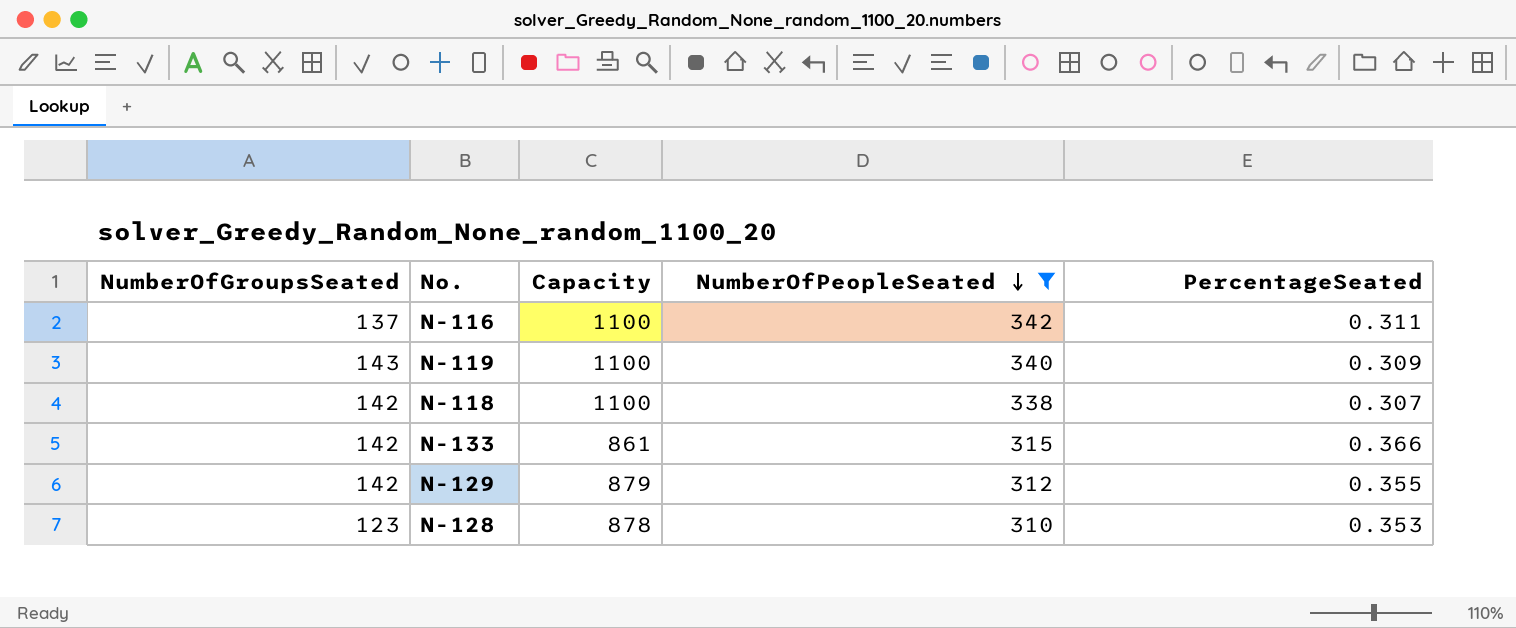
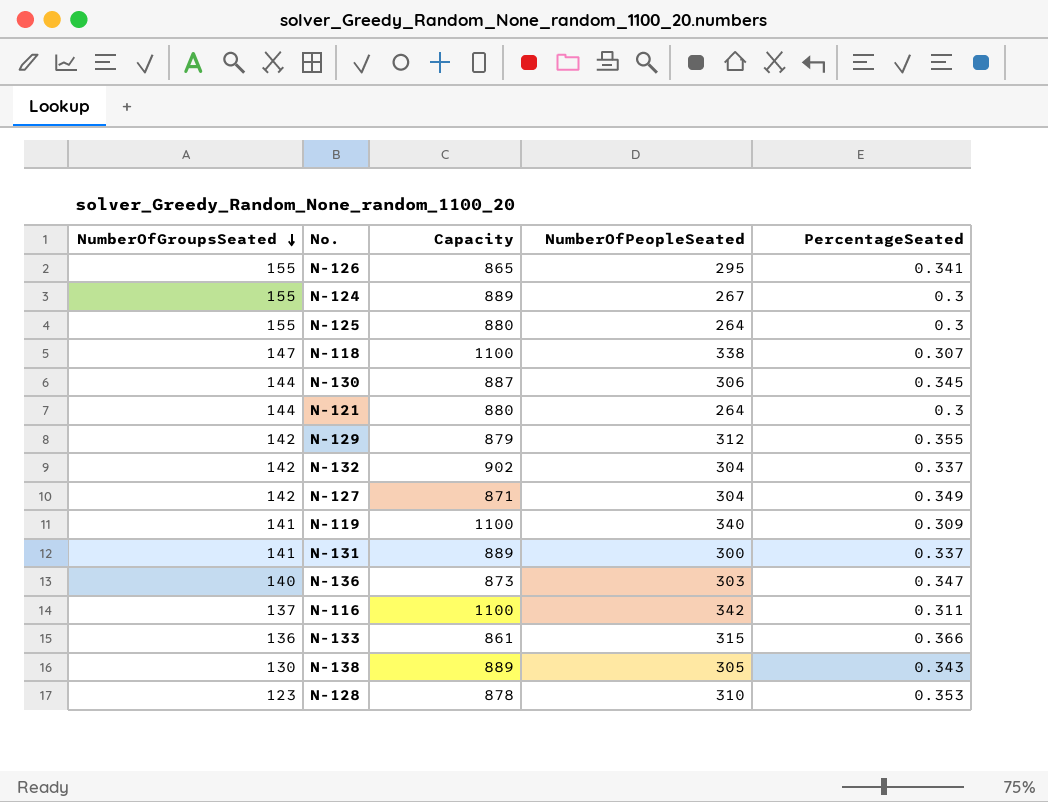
filter: NumberOfPeopleSeated >= 310 -> none
row order: NumberOfPeopleSeated descending -> NumberOfGroupsSeated descending
N-118 | NumberOfGroupsSeated: 142 -> 147
N-119 | NumberOfGroupsSeated: 143 -> 141
N-133 | NumberOfGroupsSeated: 142 -> 136

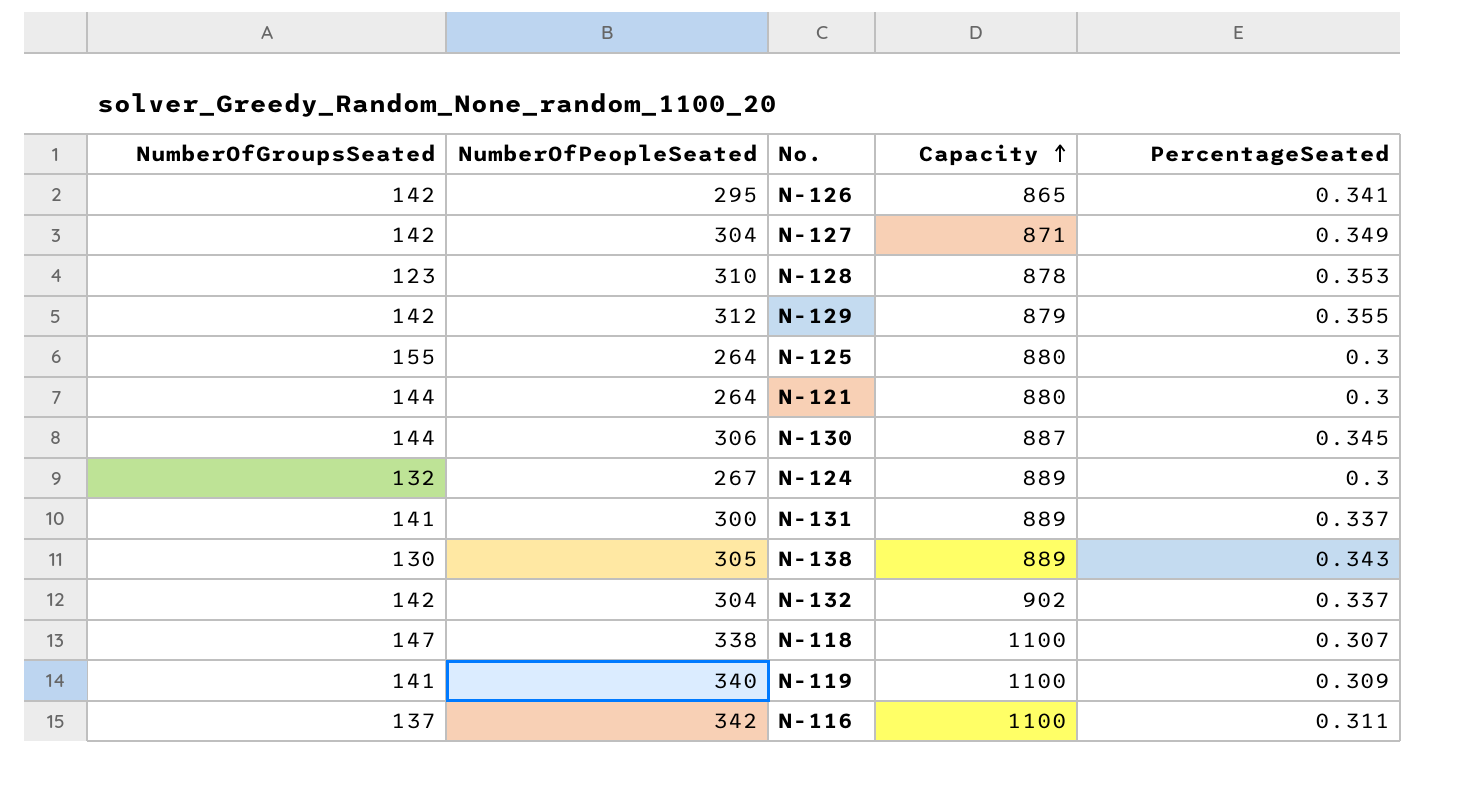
row order: NumberOfGroupsSeated descending -> Capacity ascending
column NumberOfPeopleSeated | position: 4 -> 2
row N-136: 140 | 873 | 303 | 0.347 -> none
row N-133: 136 | 861 | 315 | 0.366 -> none
N-126 | NumberOfGroupsSeated: 155 -> 142
N-124 | NumberOfGroupsSeated: 155 -> 132

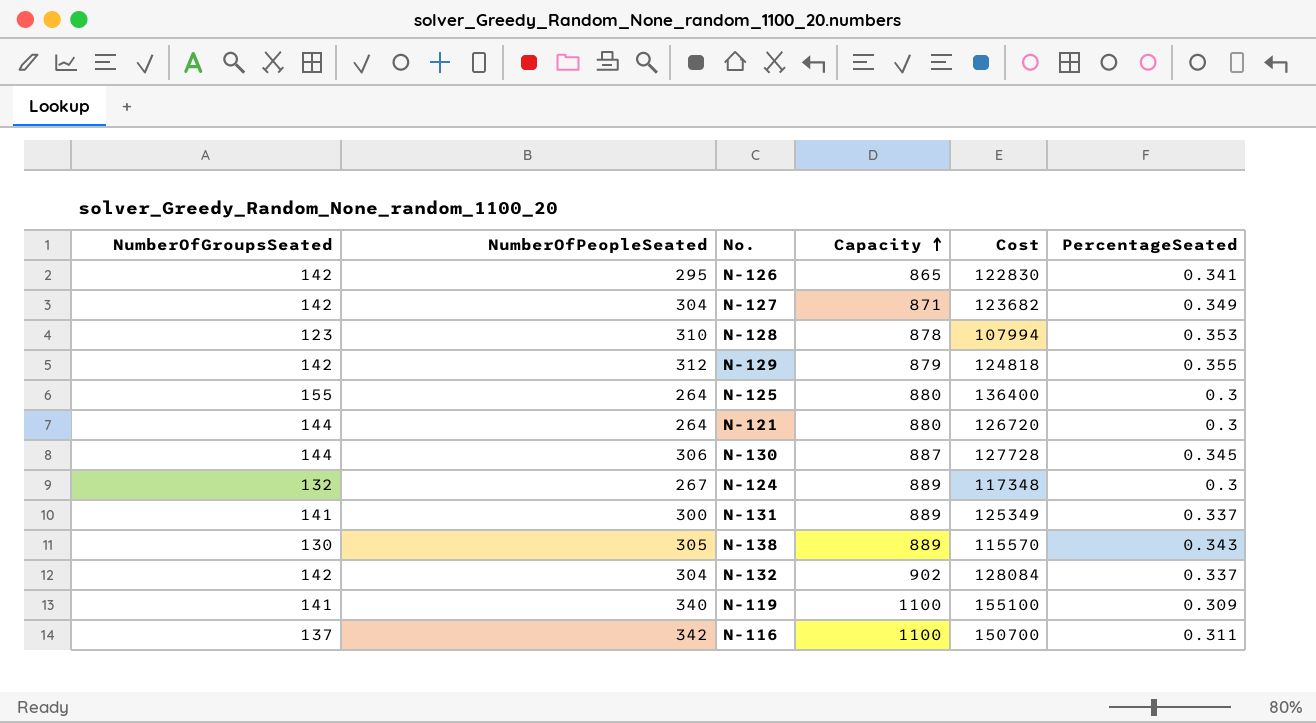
column Cost | formula: none -> [NumberOfGroupsSeated] * [Capacity]
row N-118: 147 | 338 | 1100 | 0.307 -> none

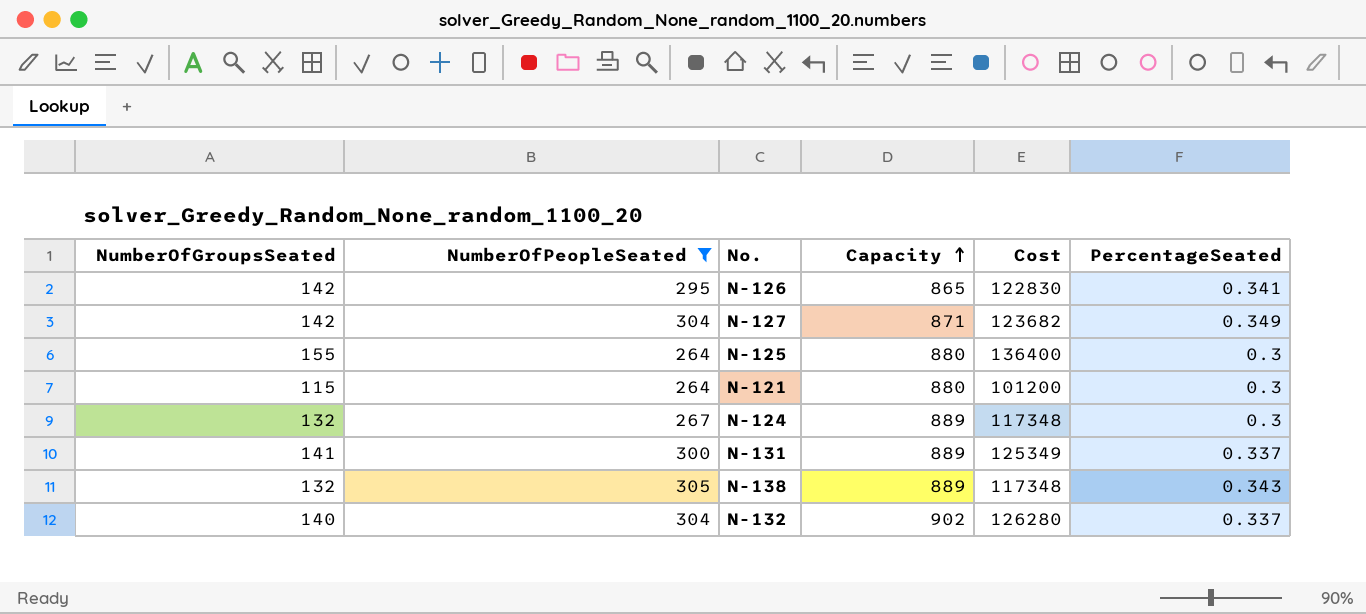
filter: none -> NumberOfPeopleSeated <= 305
N-121 | NumberOfGroupsSeated: 144 -> 115
N-121 | Cost: 126720 -> 101200
N-138 | NumberOfGroupsSeated: 130 -> 132
N-138 | Cost: 115570 -> 117348
N-132 | NumberOfGroupsSeated: 142 -> 140
N-132 | Cost: 128084 -> 126280

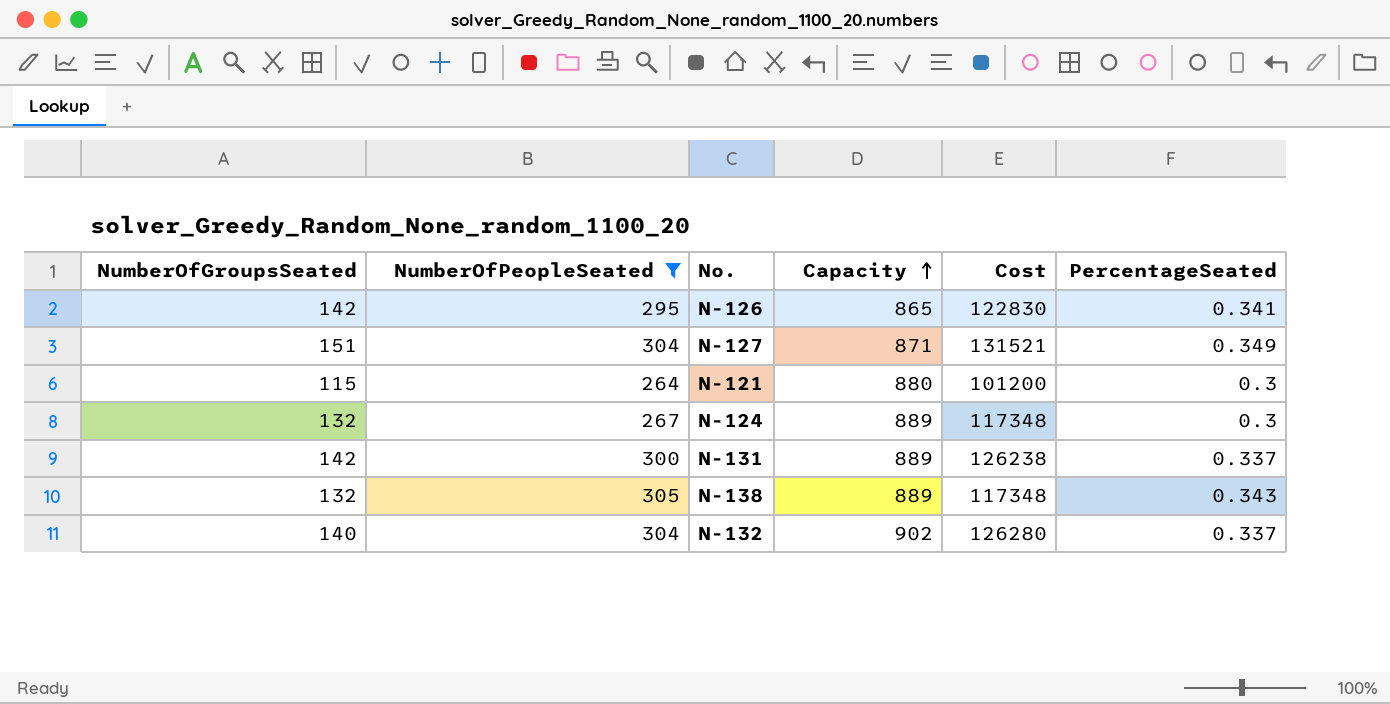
row N-125: 155 | 264 | 880 | 136400 | 0.3 -> none
N-127 | NumberOfGroupsSeated: 142 -> 151
N-127 | Cost: 123682 -> 131521
N-131 | NumberOfGroupsSeated: 141 -> 142
N-131 | Cost: 125349 -> 126238

